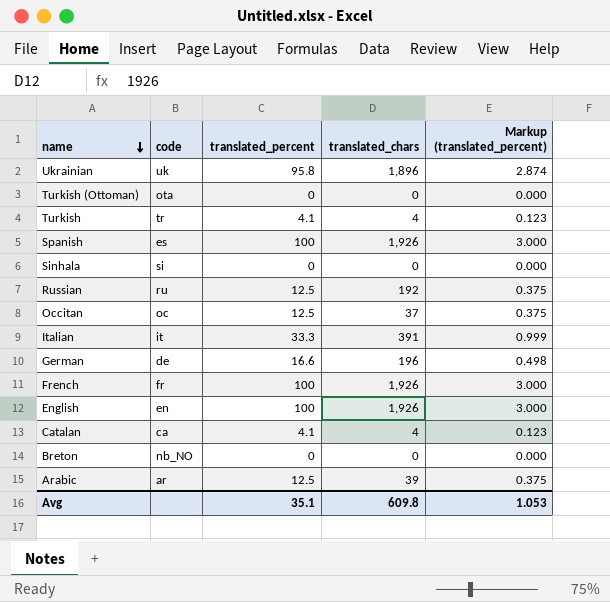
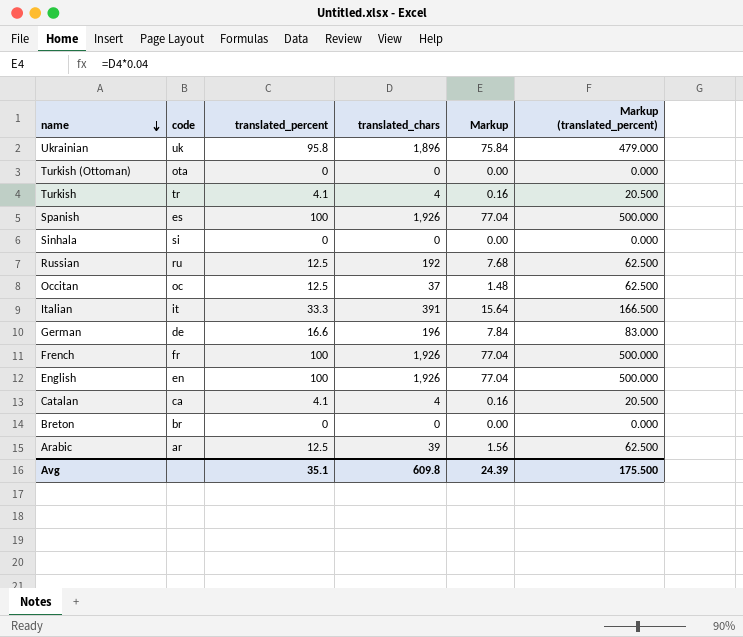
column Markup | formula: none -> [translated_chars] * 0.04
column Markup (translated_percent) | formula: [translated_percent] * 0.03 -> [translated_percent] * 5
Breton | code: nb_NO -> br
Avg | Markup (translated_percent): 1.053 -> 175.500

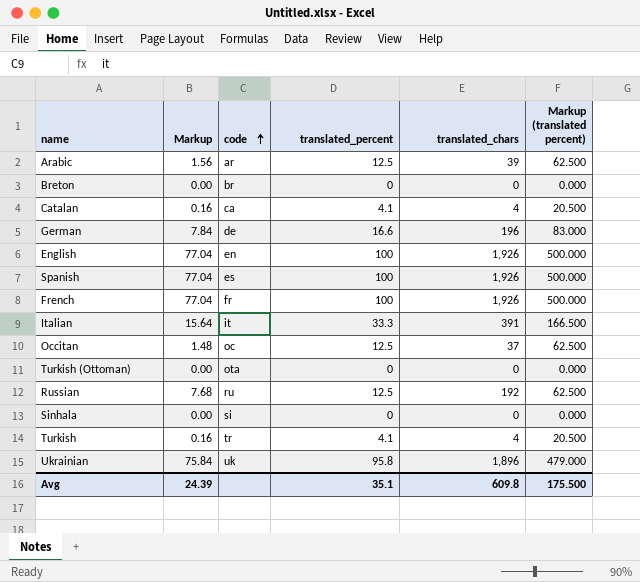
row order: name descending -> code ascending
column Markup | position: 5 -> 2
column name: Markup (translated_percent) -> Markup (translated percent)

